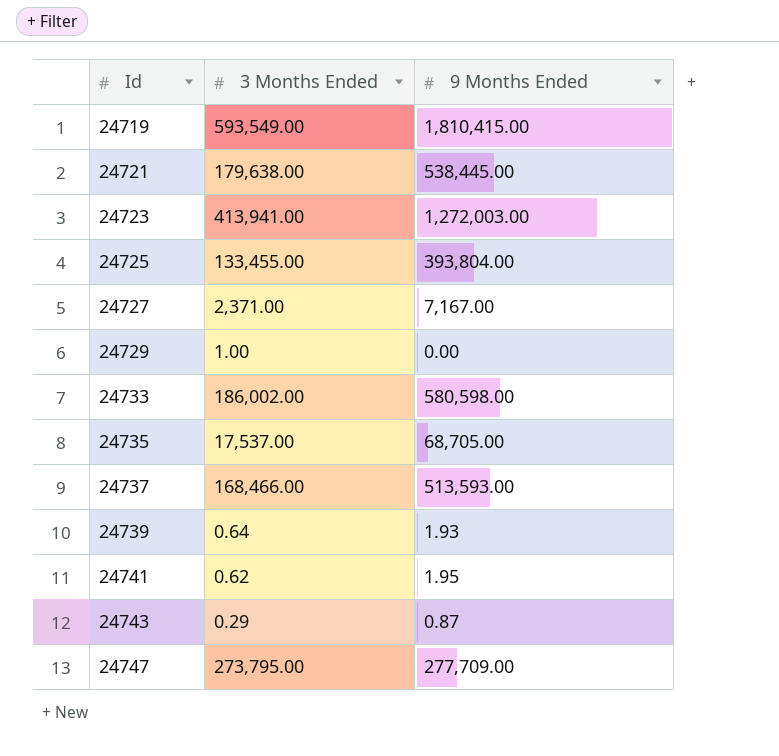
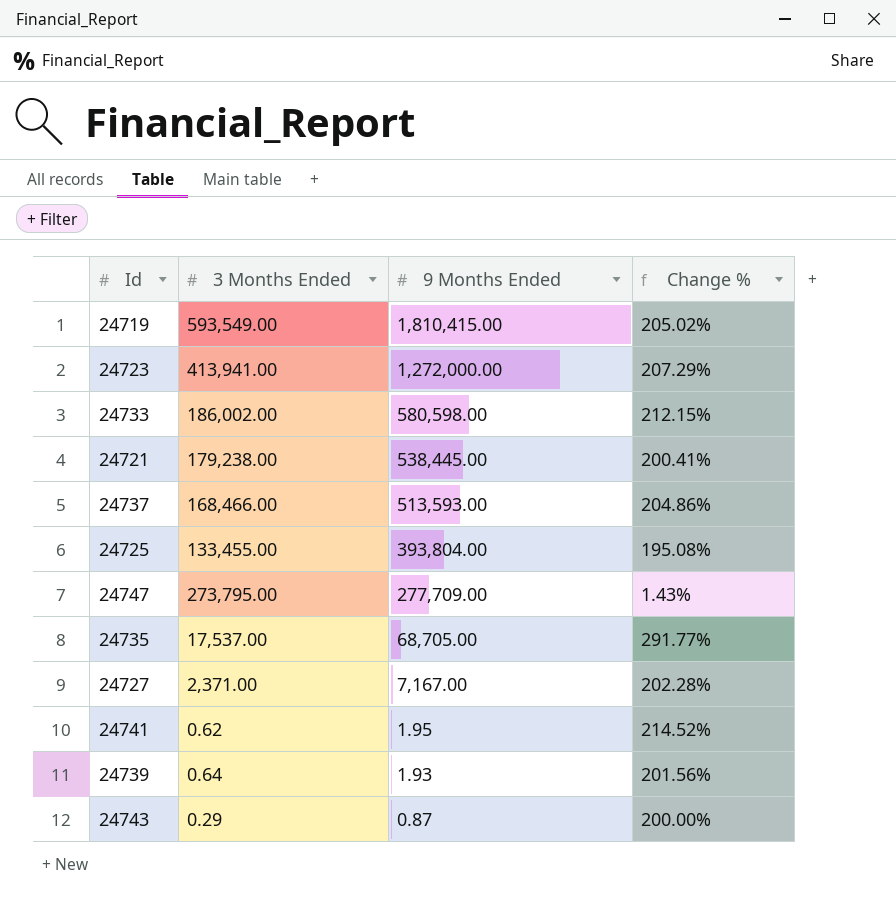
row order: Id ascending -> 9 Months Ended descending
column Change % | formula: none -> ([9 Months Ended] - [3 Months Ended]) / [3 Months Ended]
row 24729: 1.00 | 0.00 -> none
24723 | 9 Months Ended: 1,272,003.00 -> 1,272,000.00
24721 | 3 Months Ended: 179,638.00 -> 179,238.00

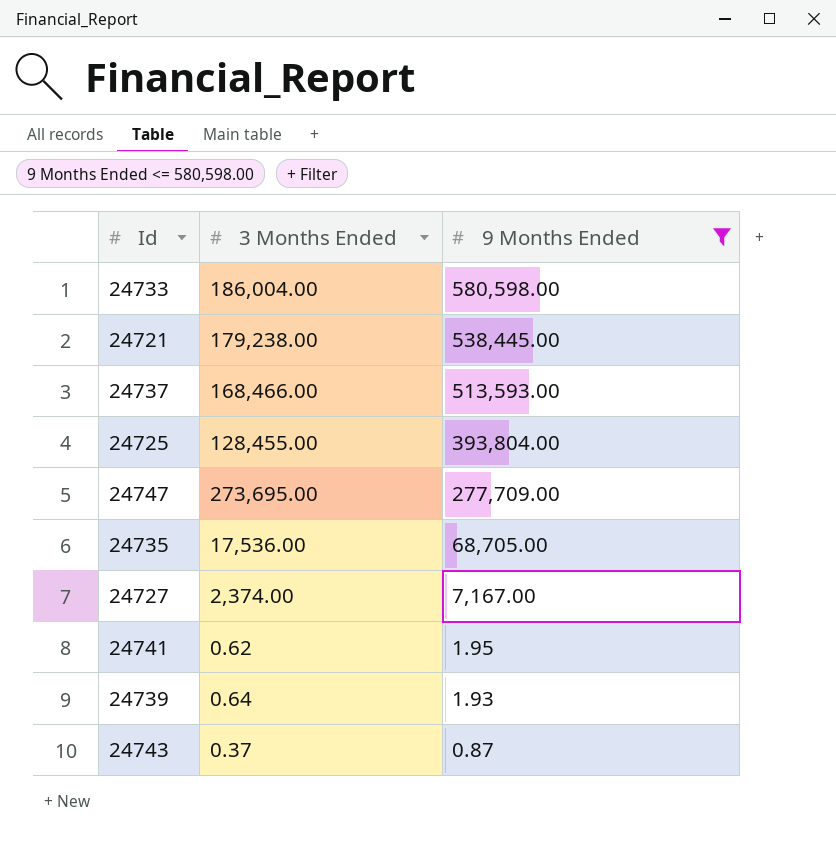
filter: none -> 9 Months Ended <= 580,598.00
column Change % | formula: ([9 Months Ended] - [3 Months Ended]) / [3 Months Ended] -> none
24733 | 3 Months Ended: 186,002.00 -> 186,004.00
24725 | 3 Months Ended: 133,455.00 -> 128,455.00
24747 | 3 Months Ended: 273,795.00 -> 273,695.00
24735 | 3 Months Ended: 17,537.00 -> 17,536.00
24727 | 3 Months Ended: 2,371.00 -> 2,374.00
24743 | 3 Months Ended: 0.29 -> 0.37

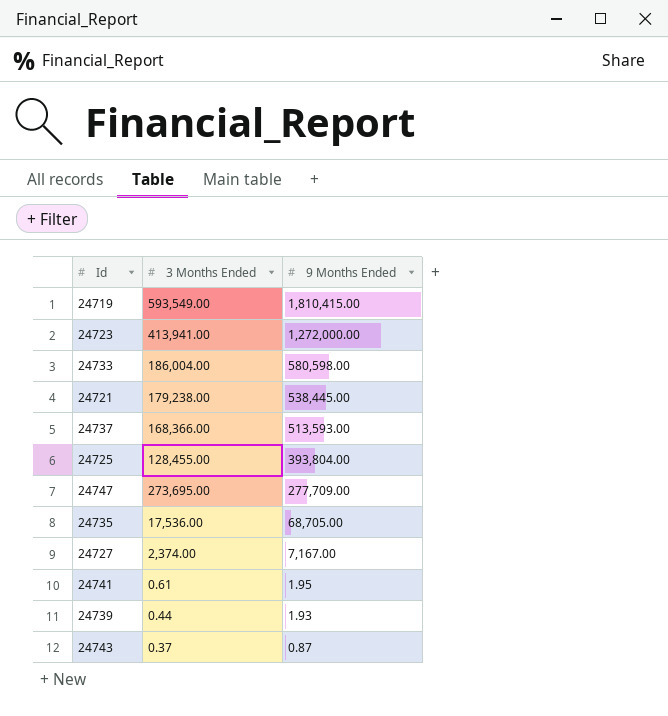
filter: 9 Months Ended <= 580,598.00 -> none
24737 | 3 Months Ended: 168,466.00 -> 168,366.00
24741 | 3 Months Ended: 0.62 -> 0.61
24739 | 3 Months Ended: 0.64 -> 0.44

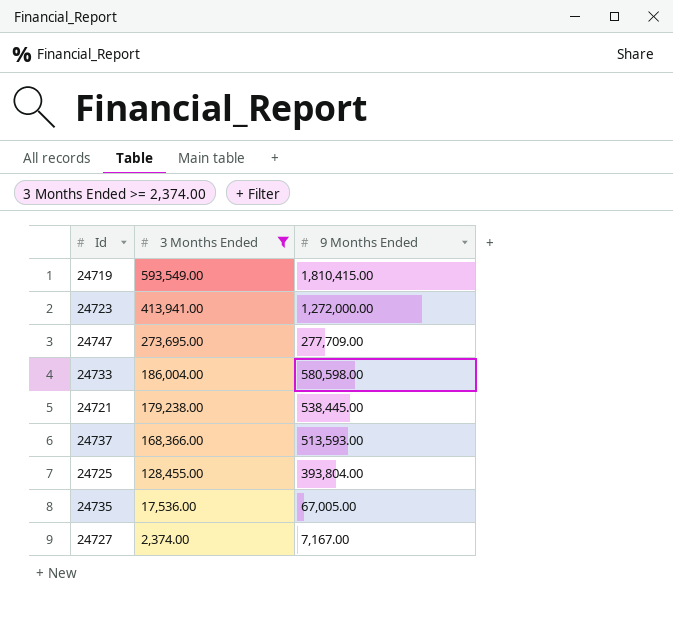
filter: none -> 3 Months Ended >= 2,374.00
row order: 9 Months Ended descending -> 3 Months Ended descending
24735 | 9 Months Ended: 68,705.00 -> 67,005.00

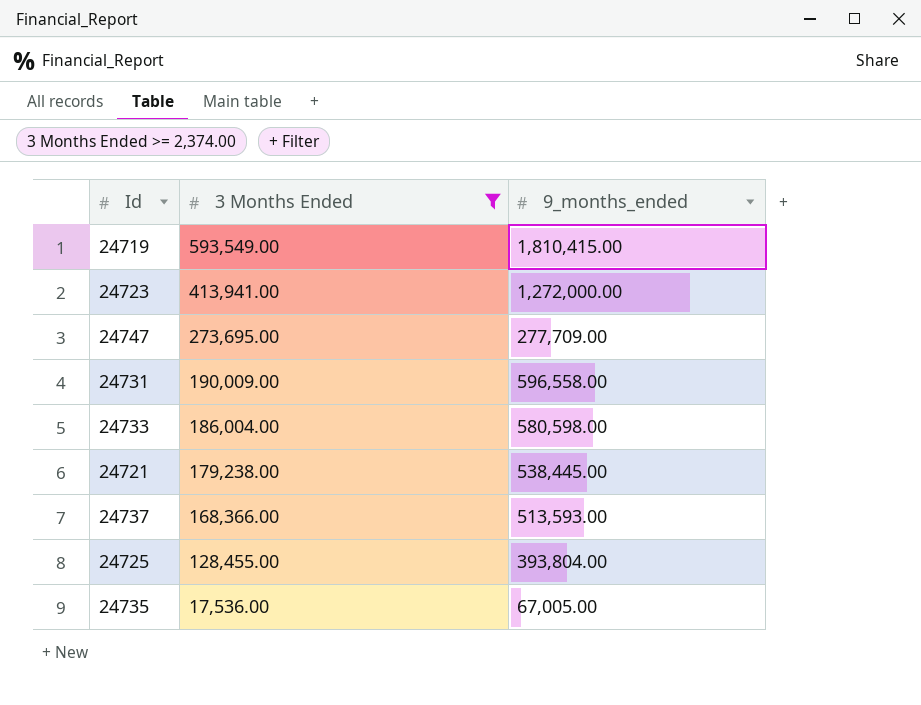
column name: 9 Months Ended -> 9_months_ended
row 24727: 2,374.00 | 7,167.00 -> none
row 24731: none -> 190,009.00 | 596,558.00

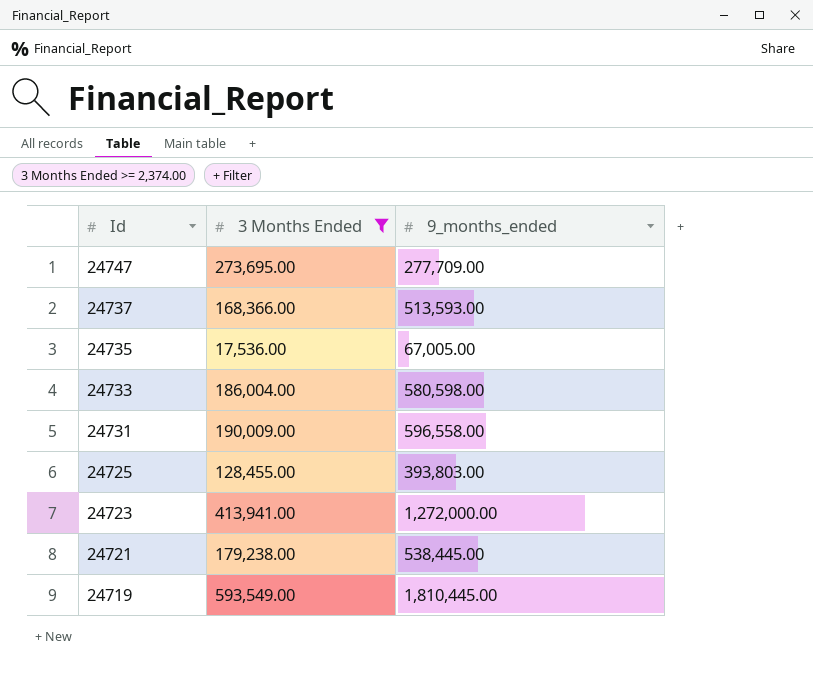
row order: 3 Months Ended descending -> Id descending
24725 | 9_months_ended: 393,804.00 -> 393,803.00
24719 | 9_months_ended: 1,810,415.00 -> 1,810,445.00

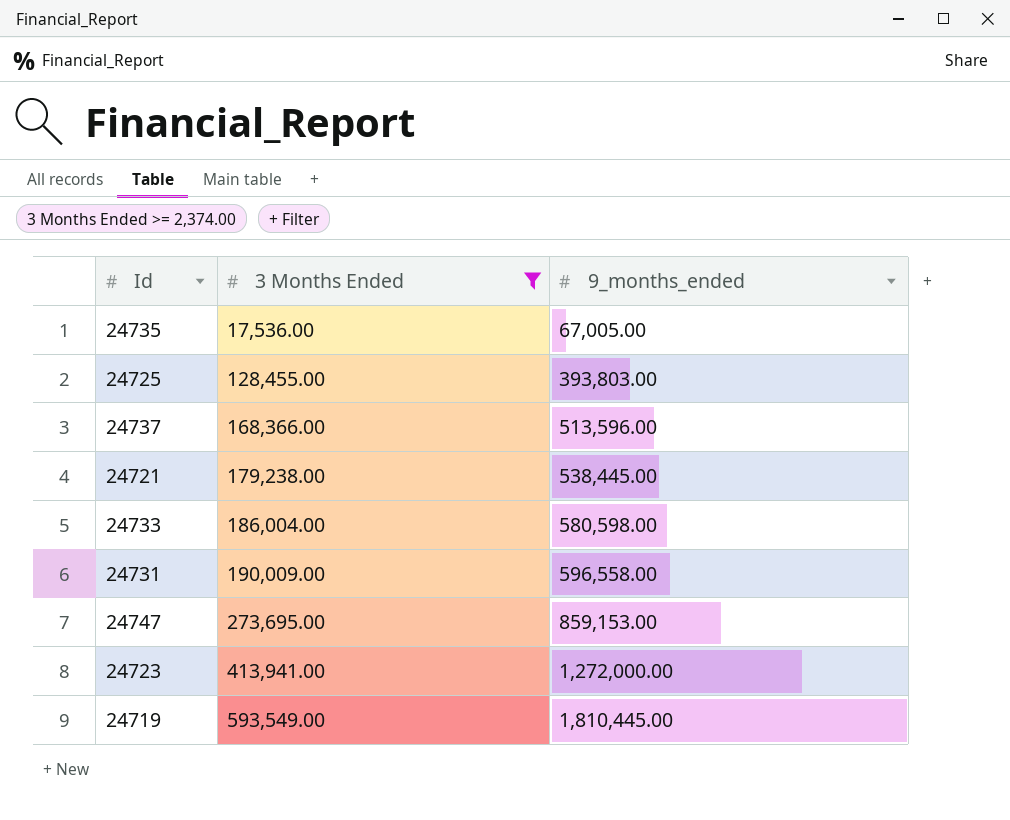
row order: Id descending -> 3 Months Ended ascending
24737 | 9_months_ended: 513,593.00 -> 513,596.00
24747 | 9_months_ended: 277,709.00 -> 859,153.00

